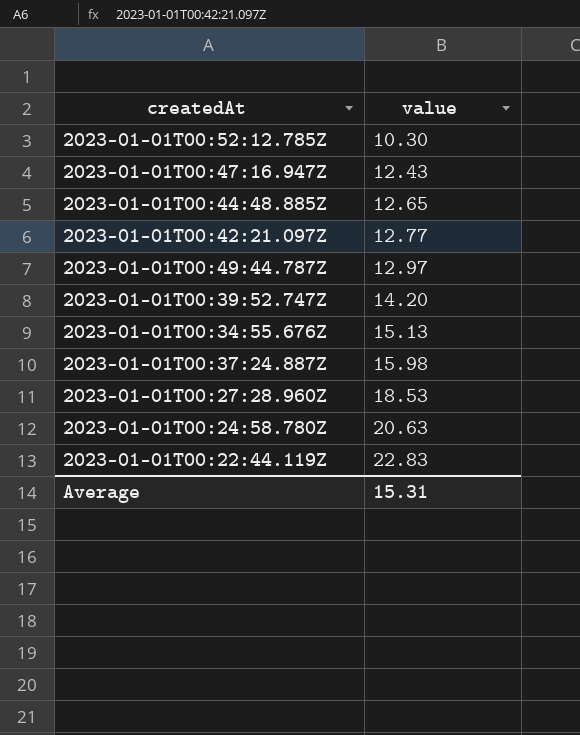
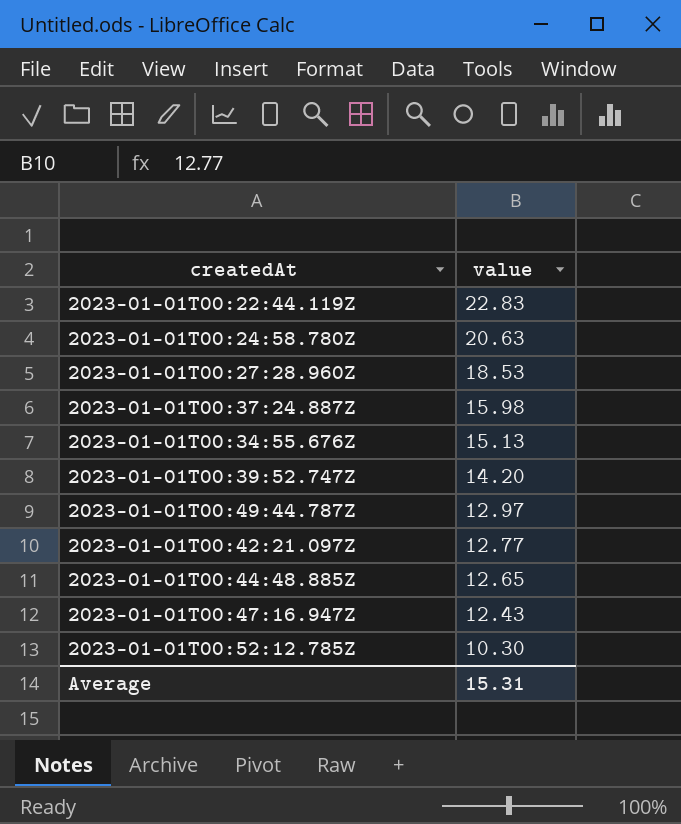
row order: value ascending -> value descending

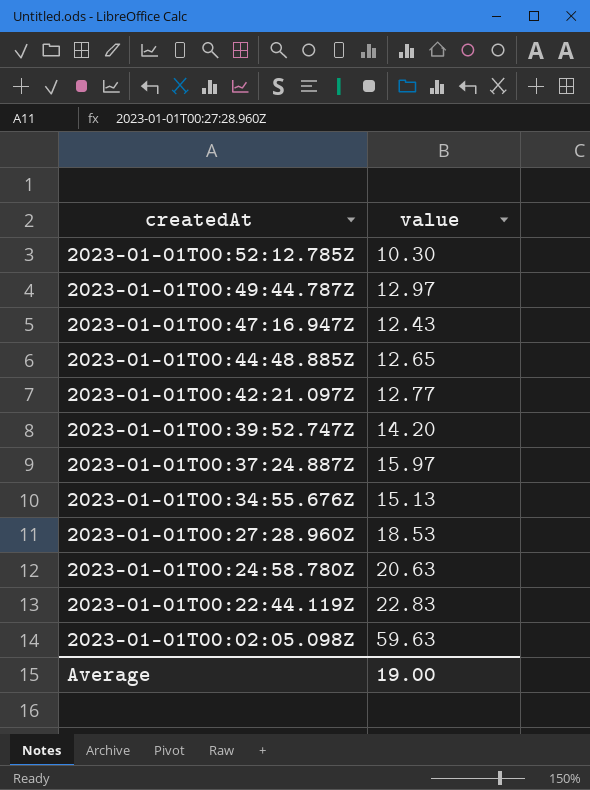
row order: value descending -> createdAt descending
2023-01-01T00:37:24.887Z | value: 15.98 -> 15.97
row 2023-01-01T00:02:05.098Z: none -> 59.63
Average | value: 15.31 -> 19.00

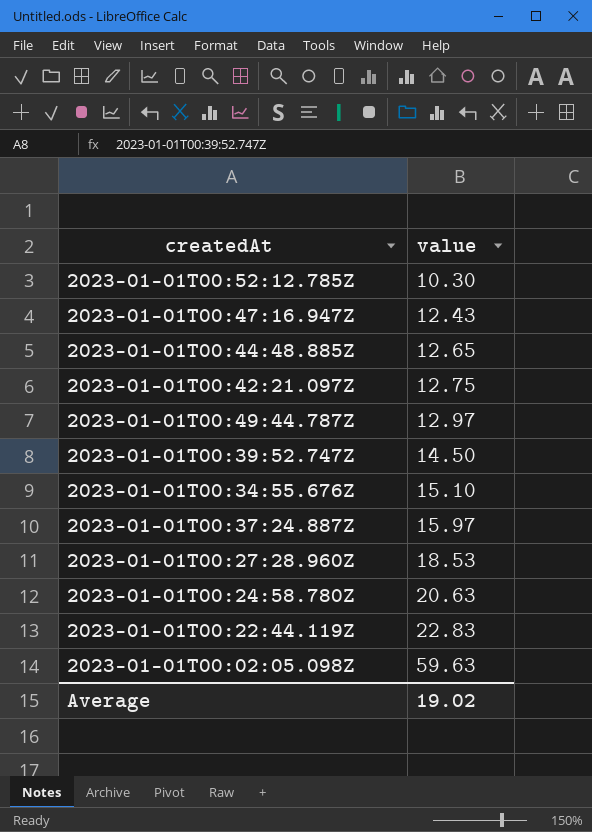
row order: createdAt descending -> value ascending
2023-01-01T00:42:21.097Z | value: 12.77 -> 12.75
2023-01-01T00:39:52.747Z | value: 14.20 -> 14.50
2023-01-01T00:34:55.676Z | value: 15.13 -> 15.10
Average | value: 19.00 -> 19.02

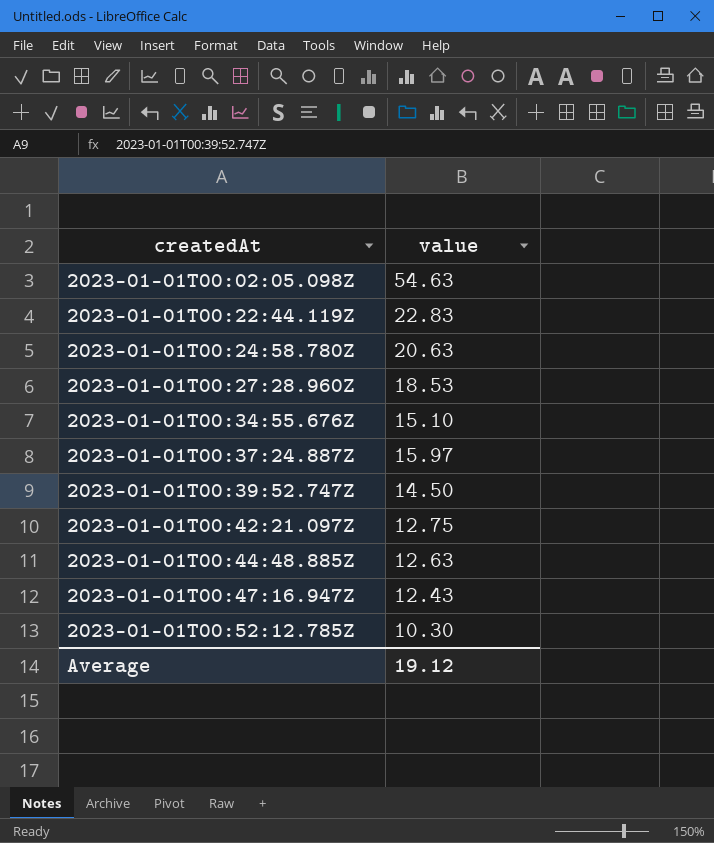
row order: value ascending -> createdAt ascending
row 2023-01-01T00:49:44.787Z: 12.97 -> none
2023-01-01T00:02:05.098Z | value: 59.63 -> 54.63
2023-01-01T00:44:48.885Z | value: 12.65 -> 12.63
Average | value: 19.02 -> 19.12

